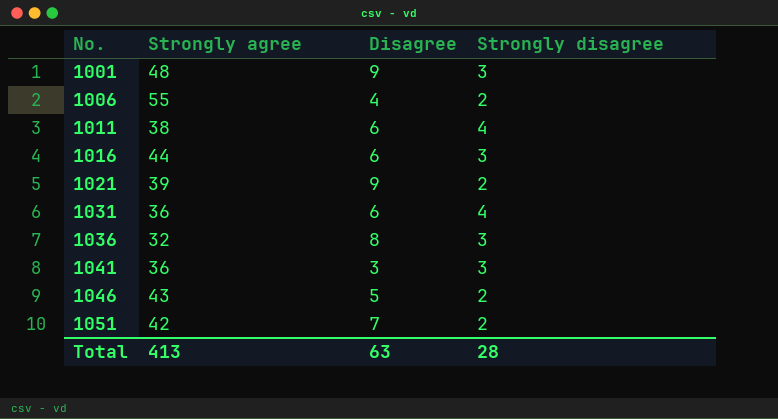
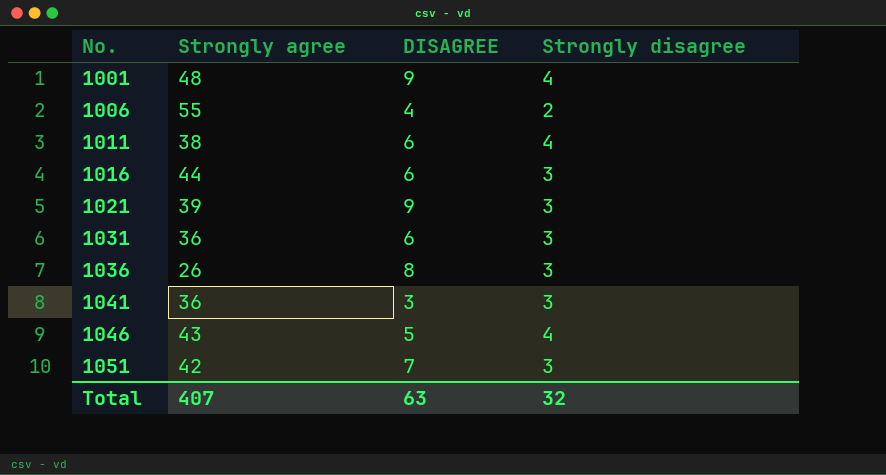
column name: Disagree -> DISAGREE
1001 | Strongly disagree: 3 -> 4
1021 | Strongly disagree: 2 -> 3
1031 | Strongly disagree: 4 -> 3
1036 | Strongly agree: 32 -> 26
1046 | Strongly disagree: 2 -> 4
1051 | Strongly disagree: 2 -> 3
Total | Strongly agree: 413 -> 407
Total | Strongly disagree: 28 -> 32

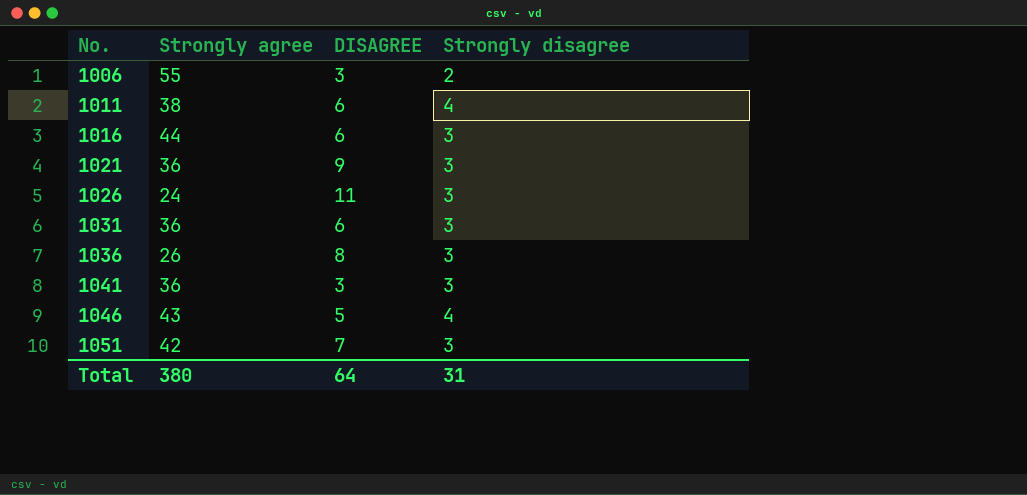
row 1001: 48 | 9 | 4 -> none
1006 | DISAGREE: 4 -> 3
1021 | Strongly agree: 39 -> 36
row 1026: none -> 24 | 11 | 3
Total | Strongly agree: 407 -> 380
Total | DISAGREE: 63 -> 64
Total | Strongly disagree: 32 -> 31

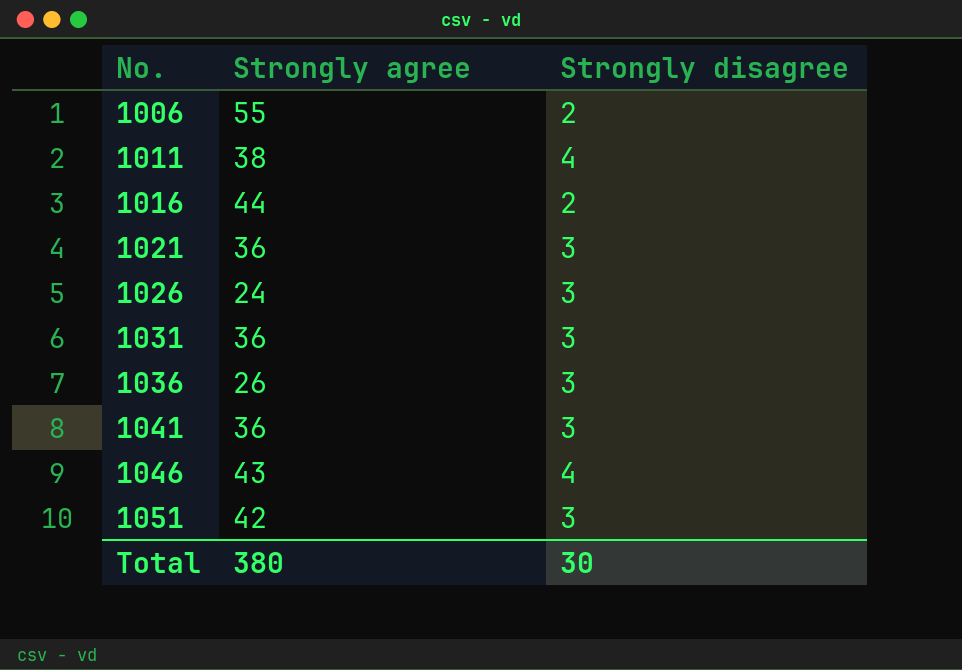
column DISAGREE | position: 3 -> none
1016 | Strongly disagree: 3 -> 2
Total | Strongly disagree: 31 -> 30

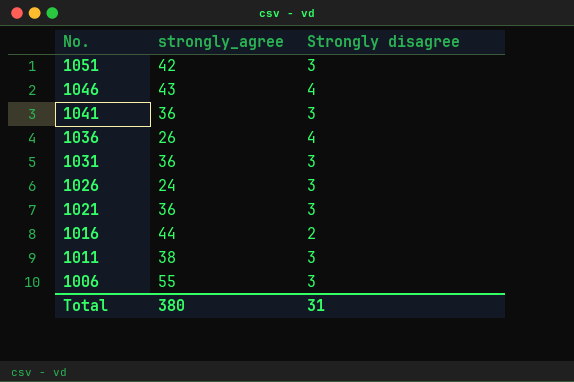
row order: No. ascending -> No. descending
column name: Strongly agree -> strongly_agree
1036 | Strongly disagree: 3 -> 4
1011 | Strongly disagree: 4 -> 3
1006 | Strongly disagree: 2 -> 3
Total | Strongly disagree: 30 -> 31

